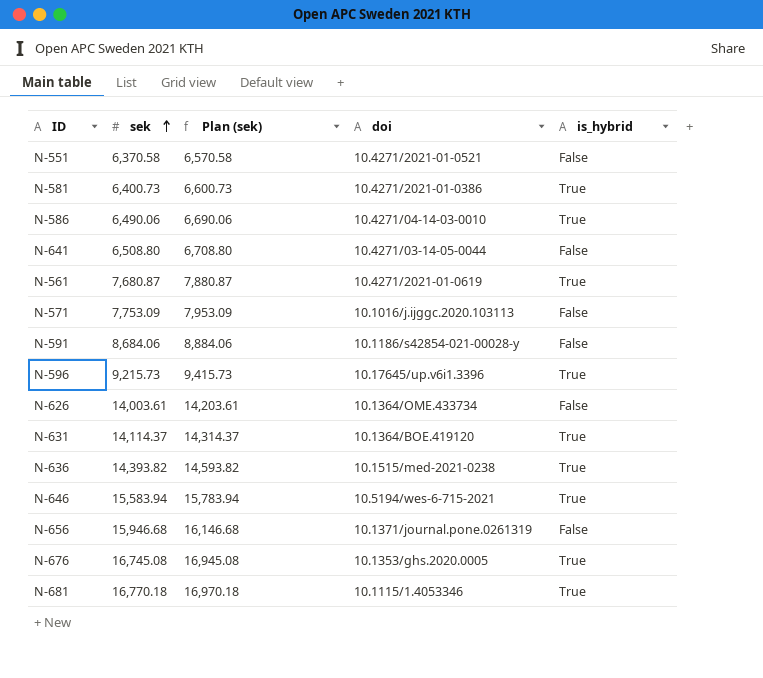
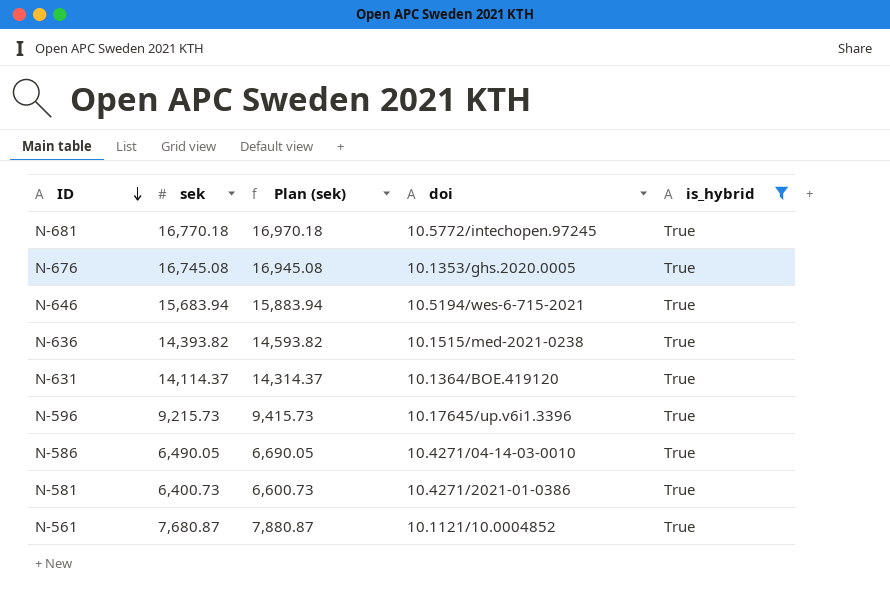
filter: none -> is_hybrid = True
row order: sek ascending -> ID descending
N-681 | doi: 10.1115/1.4053346 -> 10.5772/intechopen.97245
N-646 | sek: 15,583.94 -> 15,683.94
N-646 | Plan (sek): 15,783.94 -> 15,883.94
N-586 | sek: 6,490.06 -> 6,490.05
N-586 | Plan (sek): 6,690.06 -> 6,690.05
N-561 | doi: 10.4271/2021-01-0619 -> 10.1121/10.0004852

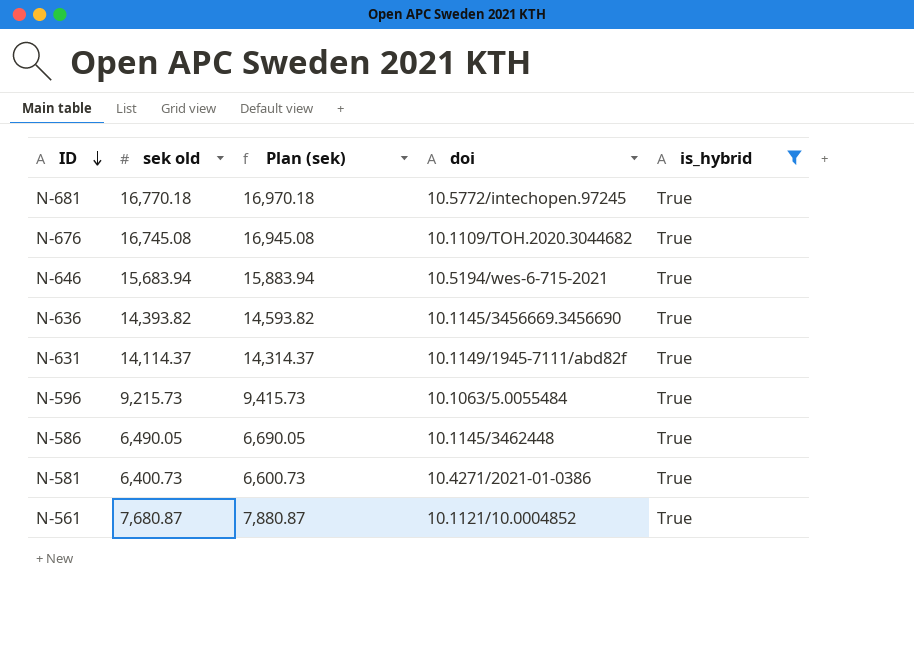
column name: sek -> sek old
N-676 | doi: 10.1353/ghs.2020.0005 -> 10.1109/TOH.2020.3044682
N-636 | doi: 10.1515/med-2021-0238 -> 10.1145/3456669.3456690
N-631 | doi: 10.1364/BOE.419120 -> 10.1149/1945-7111/abd82f
N-596 | doi: 10.17645/up.v6i1.3396 -> 10.1063/5.0055484
N-586 | doi: 10.4271/04-14-03-0010 -> 10.1145/3462448

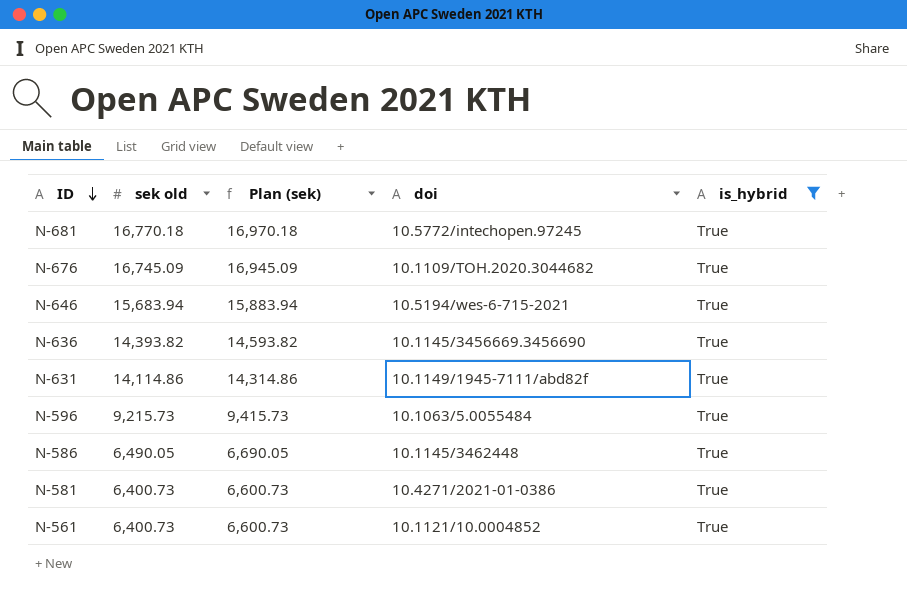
N-676 | sek old: 16,745.08 -> 16,745.09
N-676 | Plan (sek): 16,945.08 -> 16,945.09
N-631 | sek old: 14,114.37 -> 14,114.86
N-631 | Plan (sek): 14,314.37 -> 14,314.86
N-561 | sek old: 7,680.87 -> 6,400.73
N-561 | Plan (sek): 7,880.87 -> 6,600.73

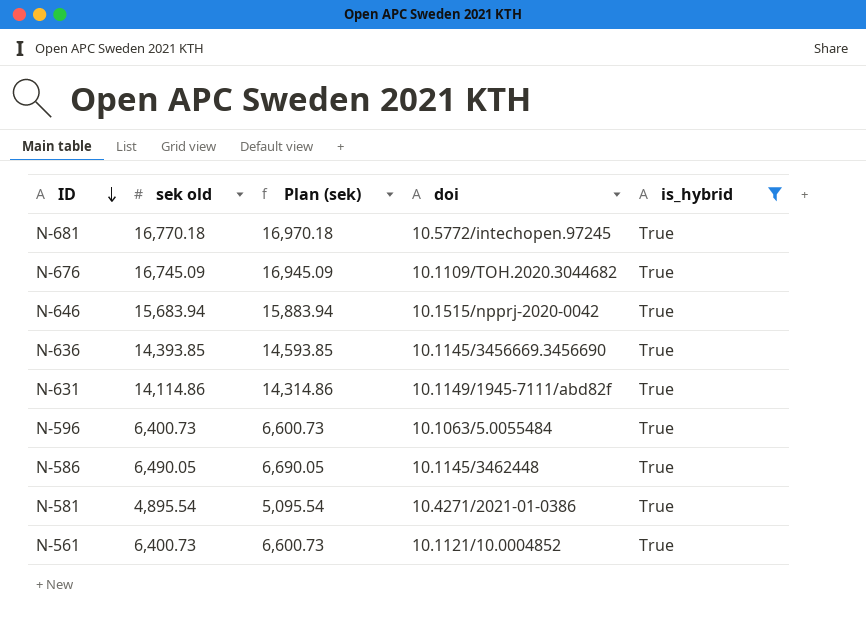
N-646 | doi: 10.5194/wes-6-715-2021 -> 10.1515/npprj-2020-0042
N-636 | sek old: 14,393.82 -> 14,393.85
N-636 | Plan (sek): 14,593.82 -> 14,593.85
N-596 | sek old: 9,215.73 -> 6,400.73
N-596 | Plan (sek): 9,415.73 -> 6,600.73
N-581 | sek old: 6,400.73 -> 4,895.54
N-581 | Plan (sek): 6,600.73 -> 5,095.54

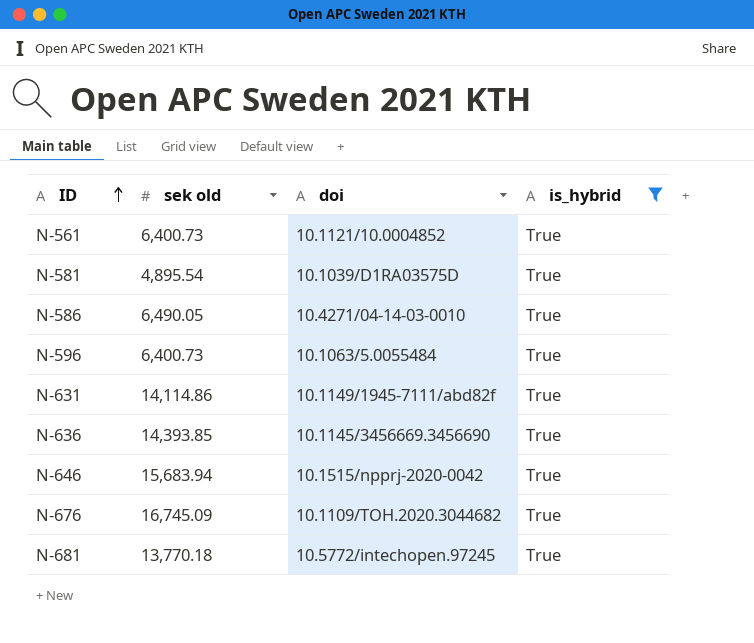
row order: ID descending -> ID ascending
column Plan (sek) | formula: [sek old] + 200 -> none
N-581 | doi: 10.4271/2021-01-0386 -> 10.1039/D1RA03575D
N-586 | doi: 10.1145/3462448 -> 10.4271/04-14-03-0010
N-681 | sek old: 16,770.18 -> 13,770.18

